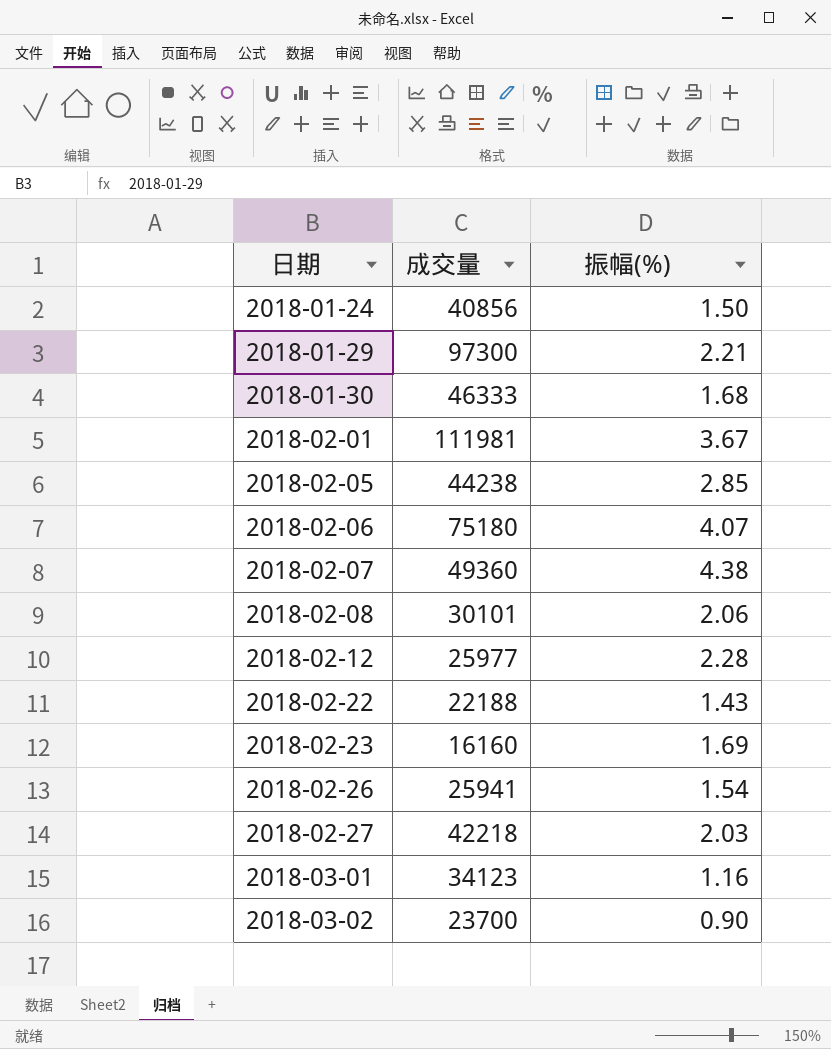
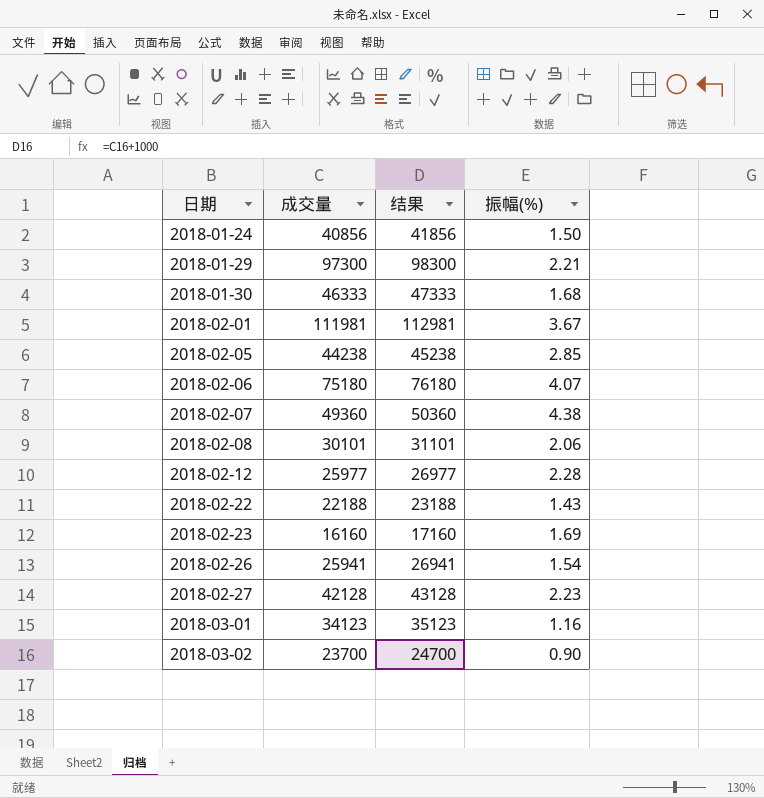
column 结果 | formula: none -> [成交量] + 1000
2018-02-27 | 成交量: 42218 -> 42128
2018-02-27 | 振幅(%): 2.03 -> 2.23

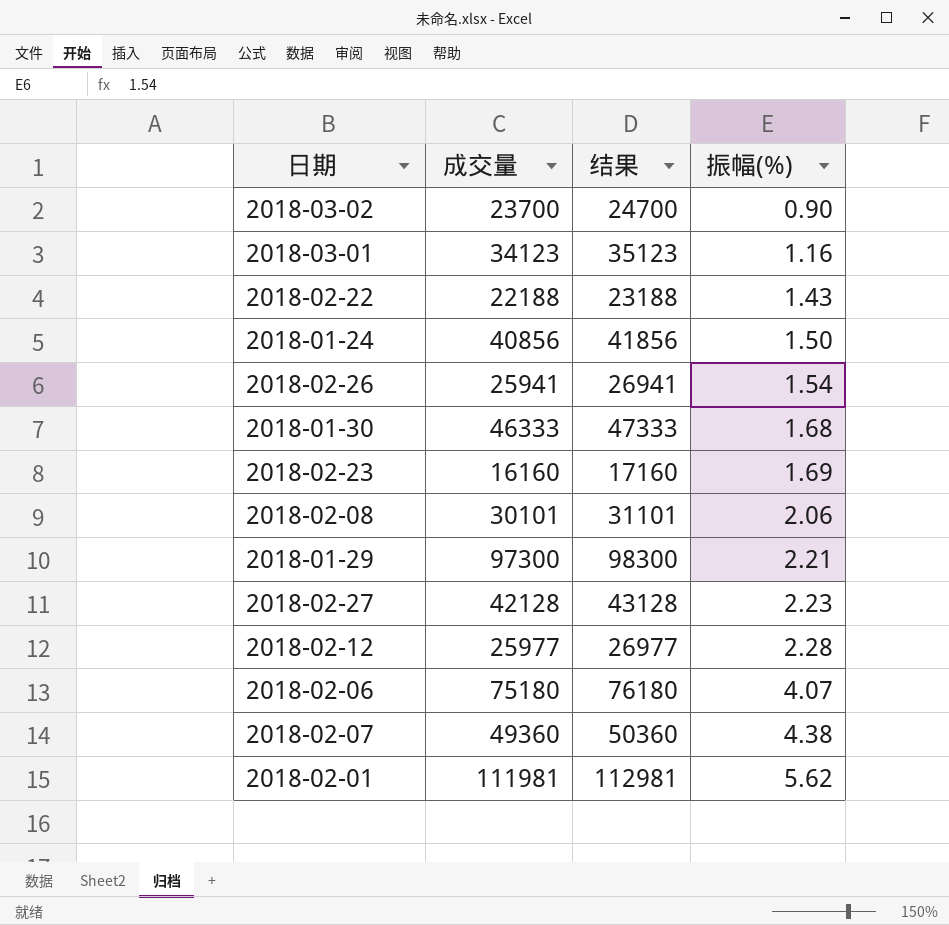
row order: 日期 ascending -> 振幅(%) ascending
row 2018-02-05: 44238 | 45238 | 2.85 -> none
2018-02-01 | 振幅(%): 3.67 -> 5.62

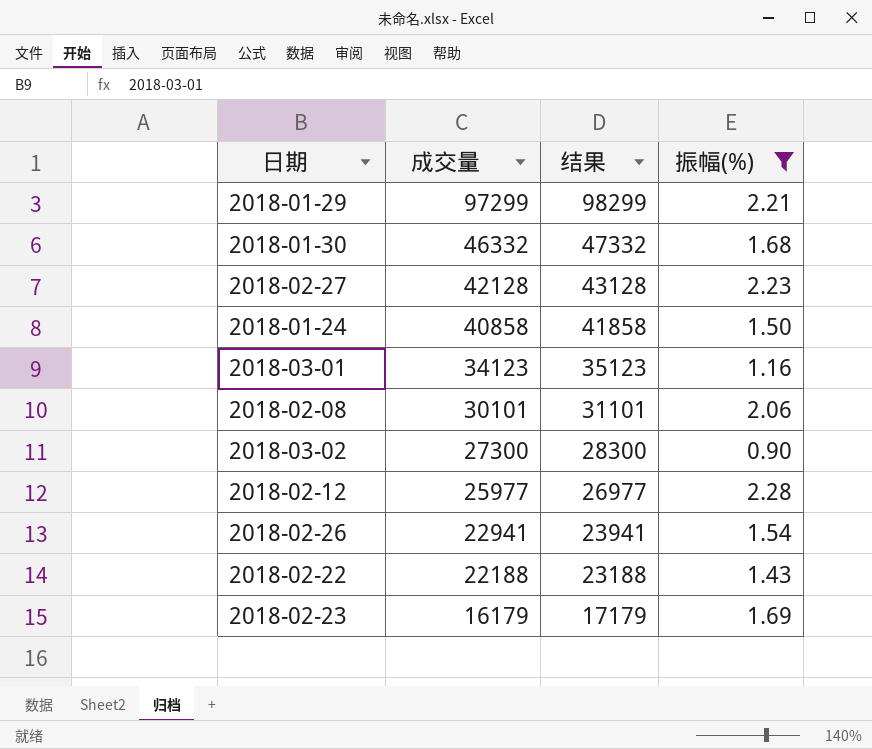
filter: none -> 振幅(%) <= 2.28
row order: 振幅(%) ascending -> 成交量 descending
2018-01-29 | 成交量: 97300 -> 97299
2018-01-29 | 结果: 98300 -> 98299
2018-01-30 | 成交量: 46333 -> 46332
2018-01-30 | 结果: 47333 -> 47332
2018-01-24 | 成交量: 40856 -> 40858
2018-01-24 | 结果: 41856 -> 41858
2018-03-02 | 成交量: 23700 -> 27300
2018-03-02 | 结果: 24700 -> 28300
2018-02-26 | 成交量: 25941 -> 22941
2018-02-26 | 结果: 26941 -> 23941
2018-02-23 | 成交量: 16160 -> 16179
2018-02-23 | 结果: 17160 -> 17179

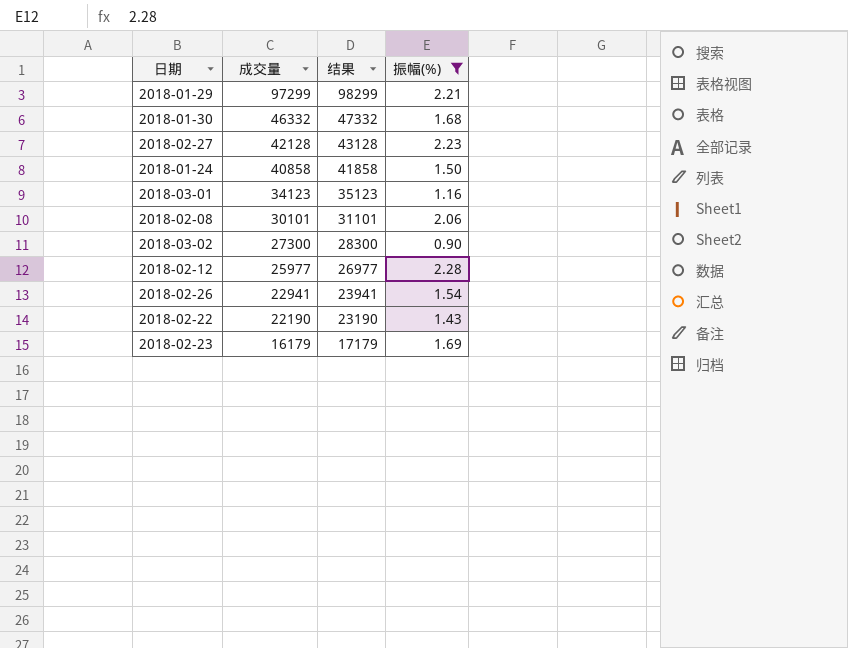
2018-02-22 | 成交量: 22188 -> 22190
2018-02-22 | 结果: 23188 -> 23190

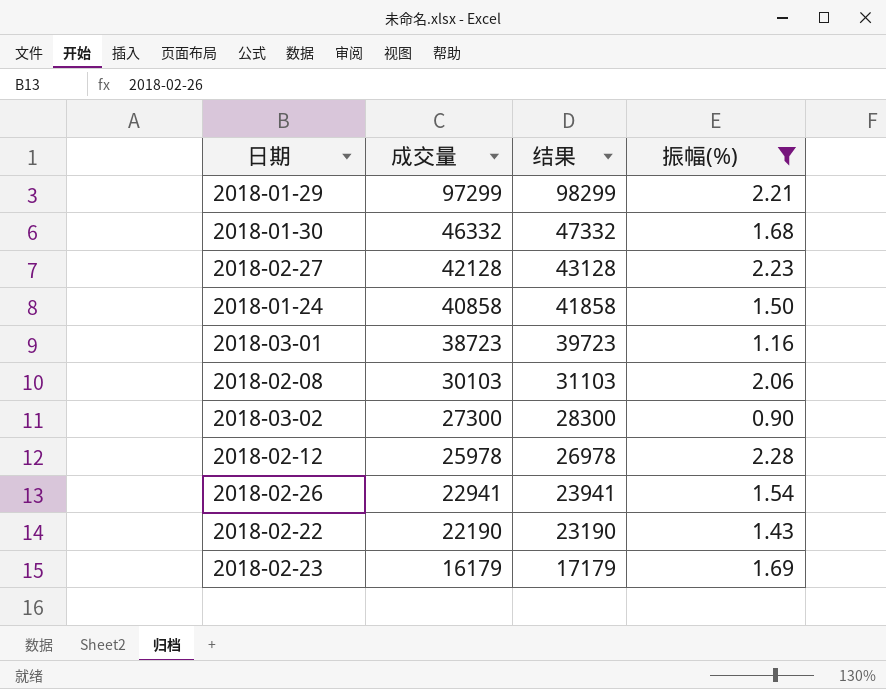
2018-03-01 | 成交量: 34123 -> 38723
2018-03-01 | 结果: 35123 -> 39723
2018-02-08 | 成交量: 30101 -> 30103
2018-02-08 | 结果: 31101 -> 31103
2018-02-12 | 成交量: 25977 -> 25978
2018-02-12 | 结果: 26977 -> 26978

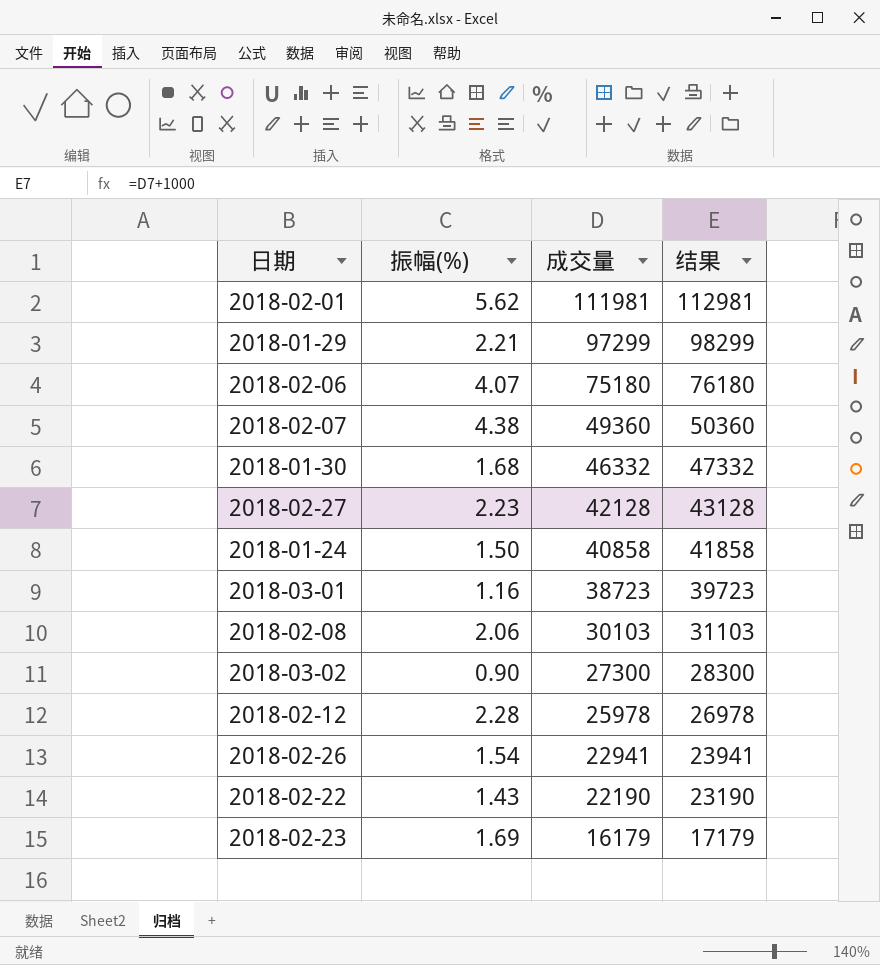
filter: 振幅(%) <= 2.28 -> none
column 振幅(%) | position: 4 -> 2

